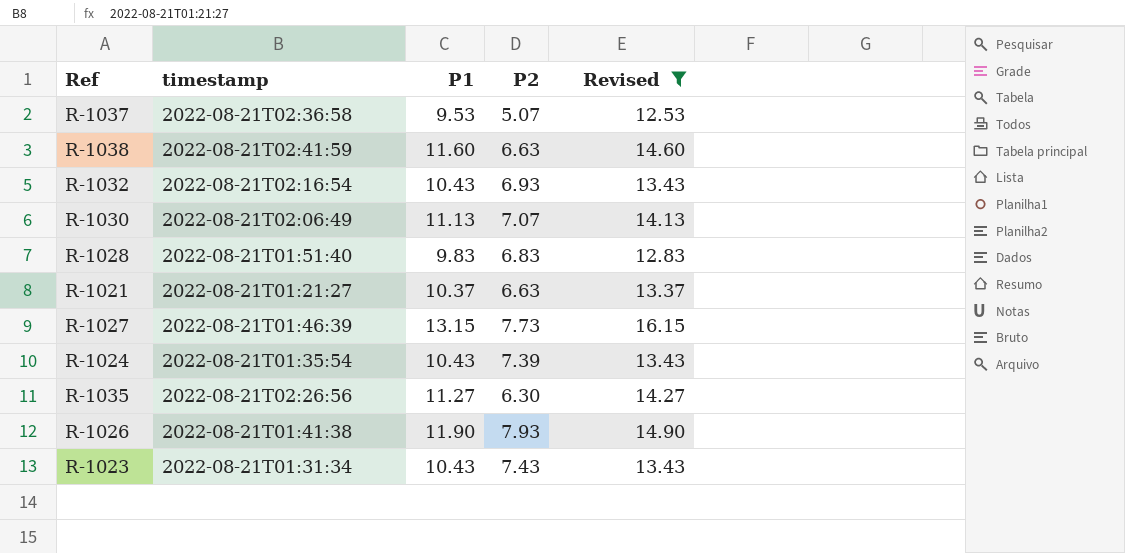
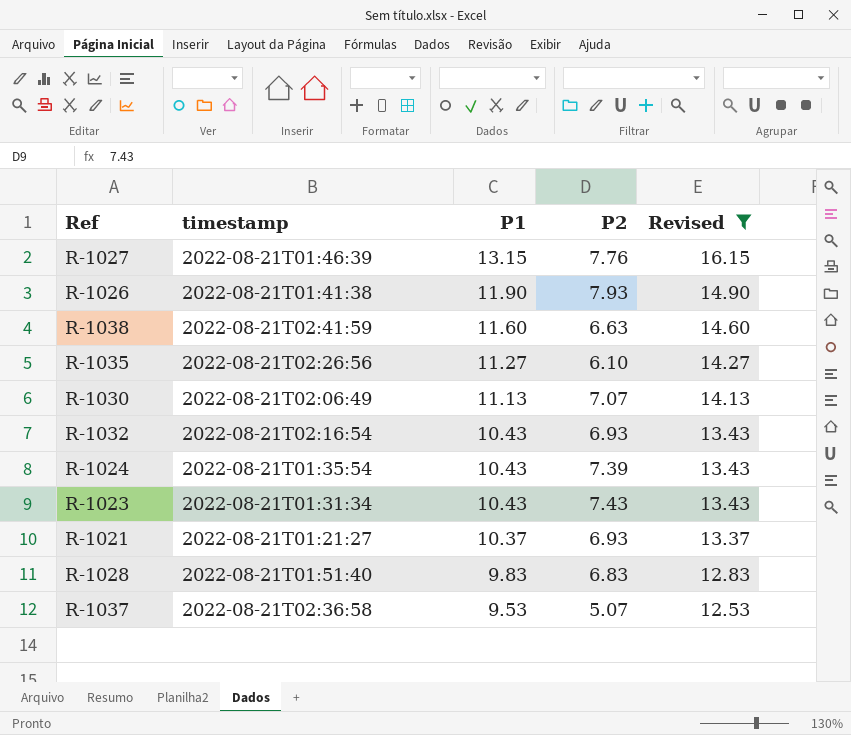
row order: none -> P1 descending
R-1027 | P2: 7.73 -> 7.76
R-1035 | P2: 6.30 -> 6.10
R-1021 | P2: 6.63 -> 6.93

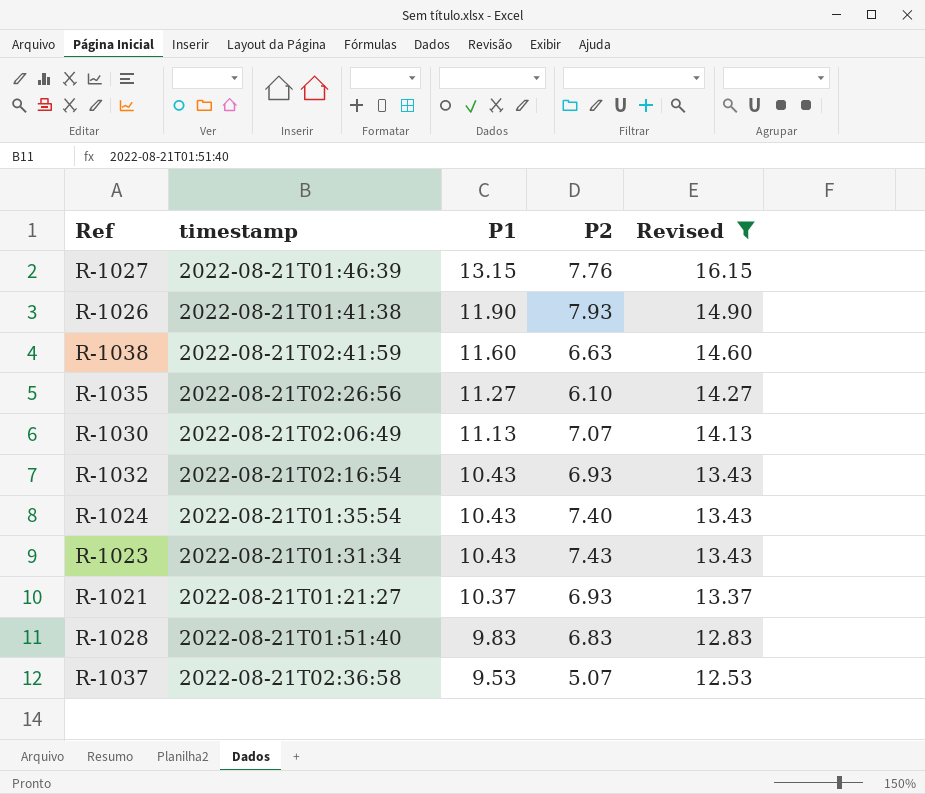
R-1024 | P2: 7.39 -> 7.40

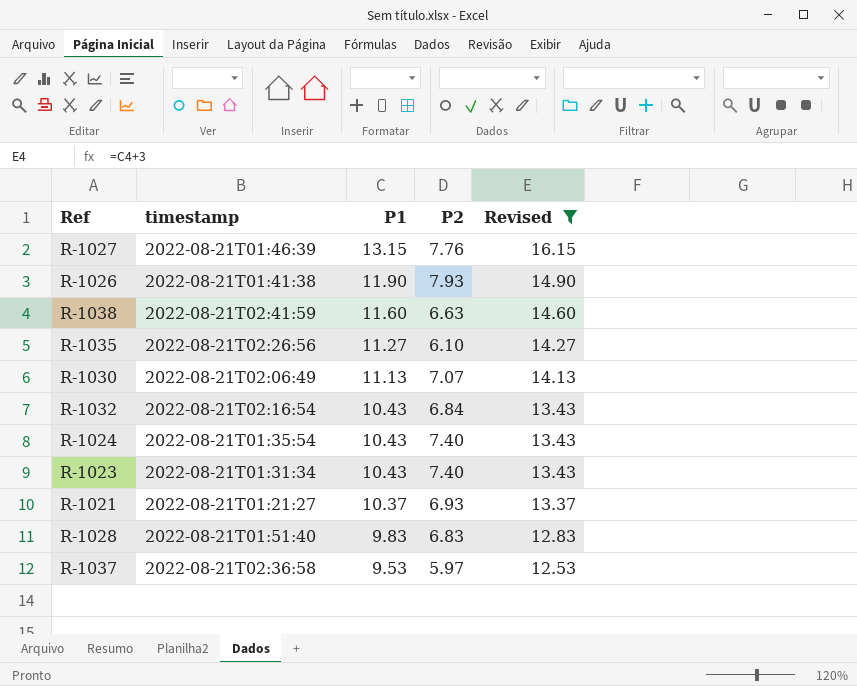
R-1032 | P2: 6.93 -> 6.84
R-1023 | P2: 7.43 -> 7.40
R-1037 | P2: 5.07 -> 5.97

